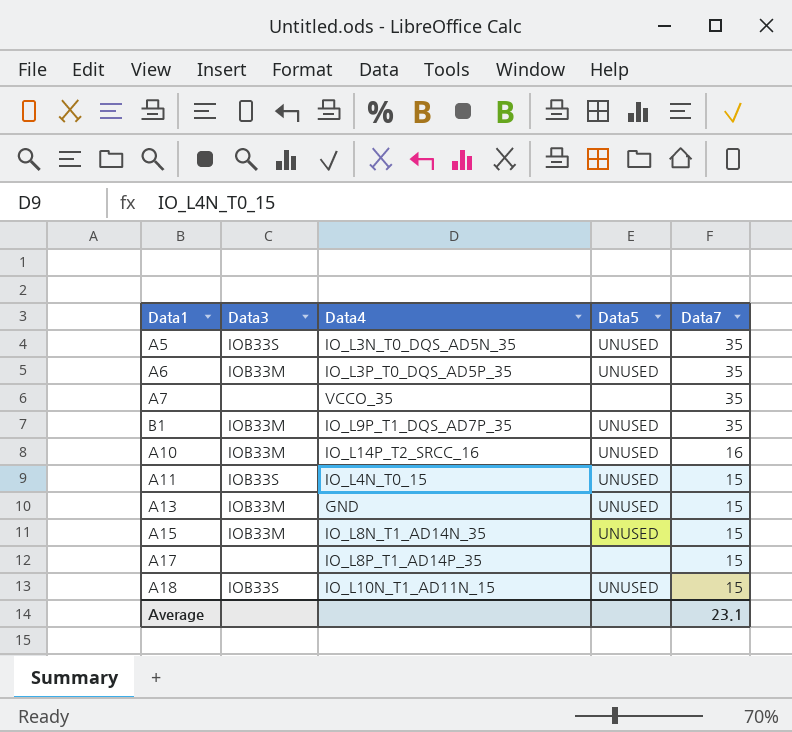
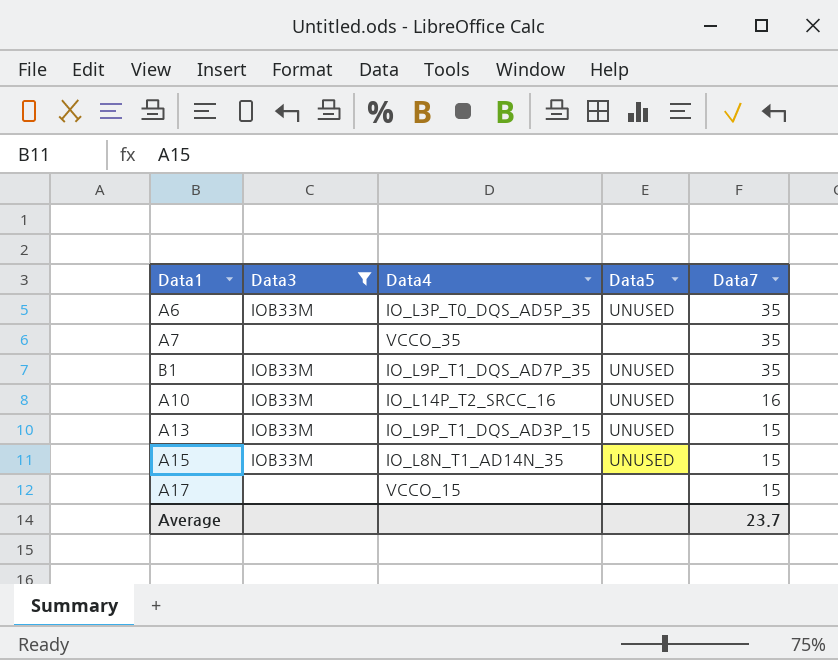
filter: none -> Data3 != IOB33S
A13 | Data4: GND -> IO_L9P_T1_DQS_AD3P_15
A17 | Data4: IO_L8P_T1_AD14P_35 -> VCCO_15
Average | Data7: 23.1 -> 23.7

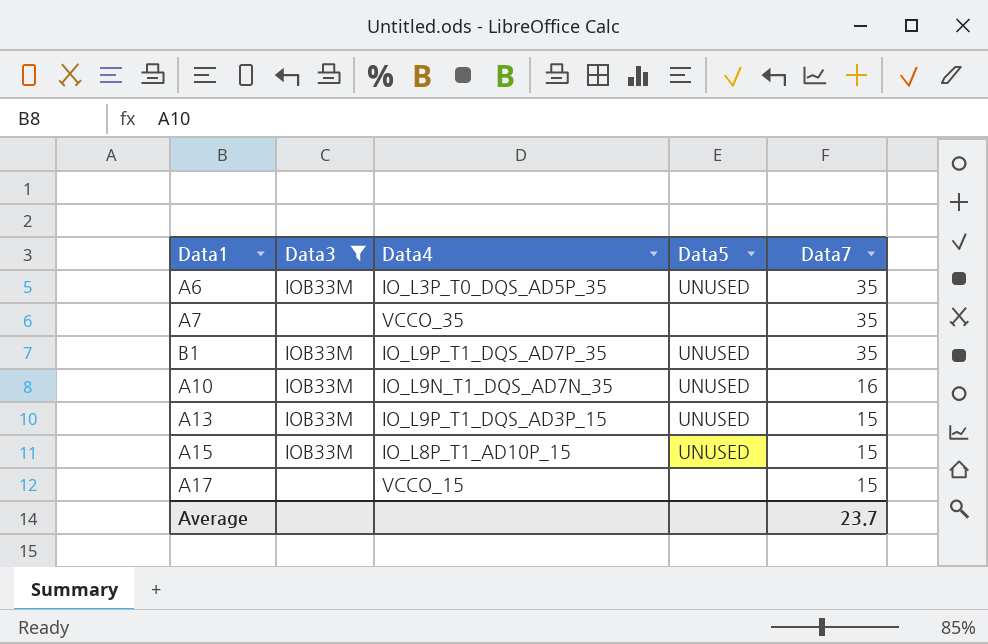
A10 | Data4: IO_L14P_T2_SRCC_16 -> IO_L9N_T1_DQS_AD7N_35
A15 | Data4: IO_L8N_T1_AD14N_35 -> IO_L8P_T1_AD10P_15

